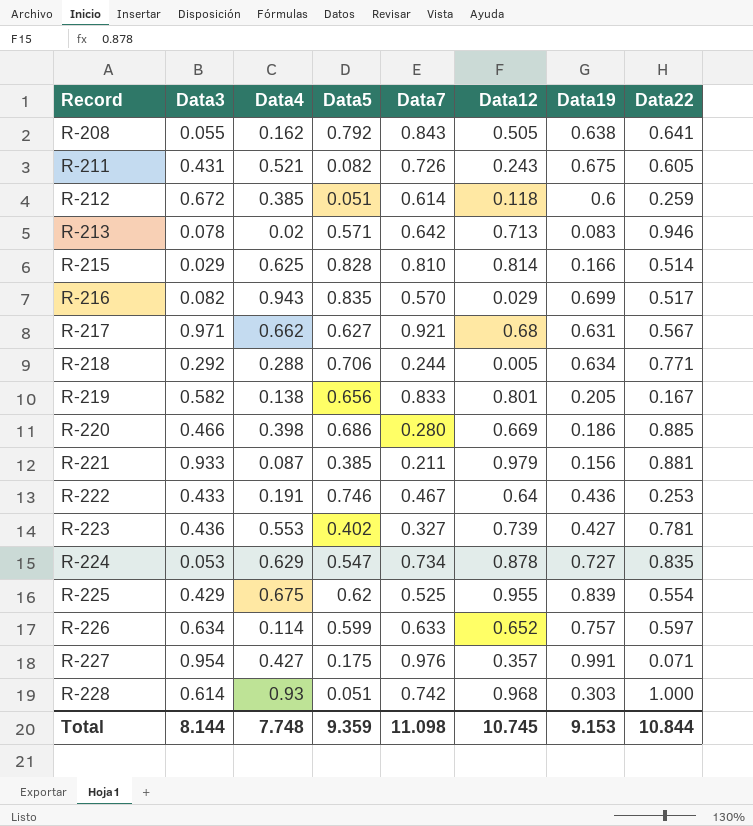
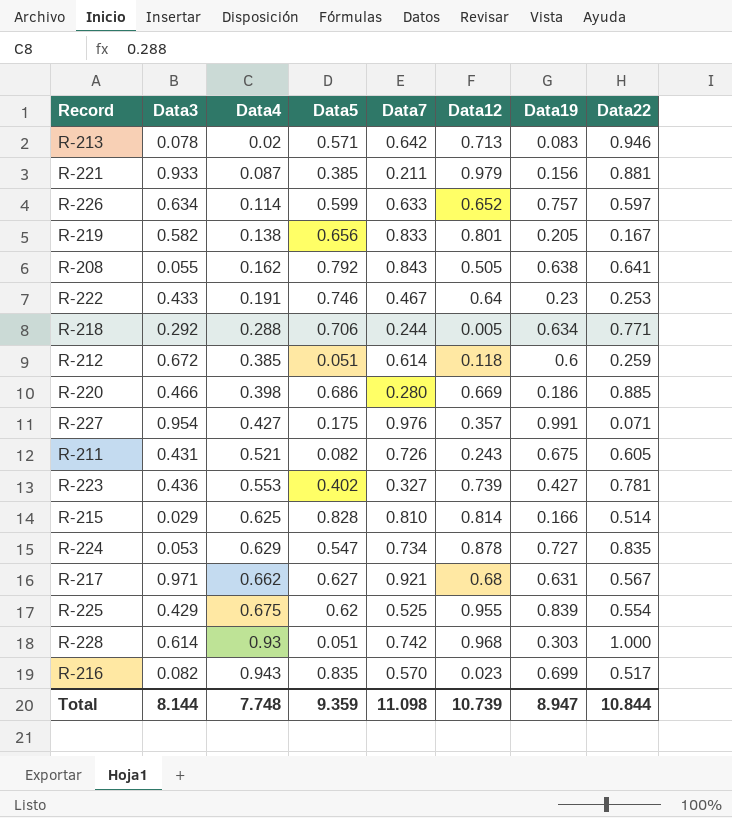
row order: Record ascending -> Data4 ascending
R-222 | Data19: 0.436 -> 0.23
R-216 | Data12: 0.029 -> 0.023
Total | Data12: 10.745 -> 10.739
Total | Data19: 9.153 -> 8.947

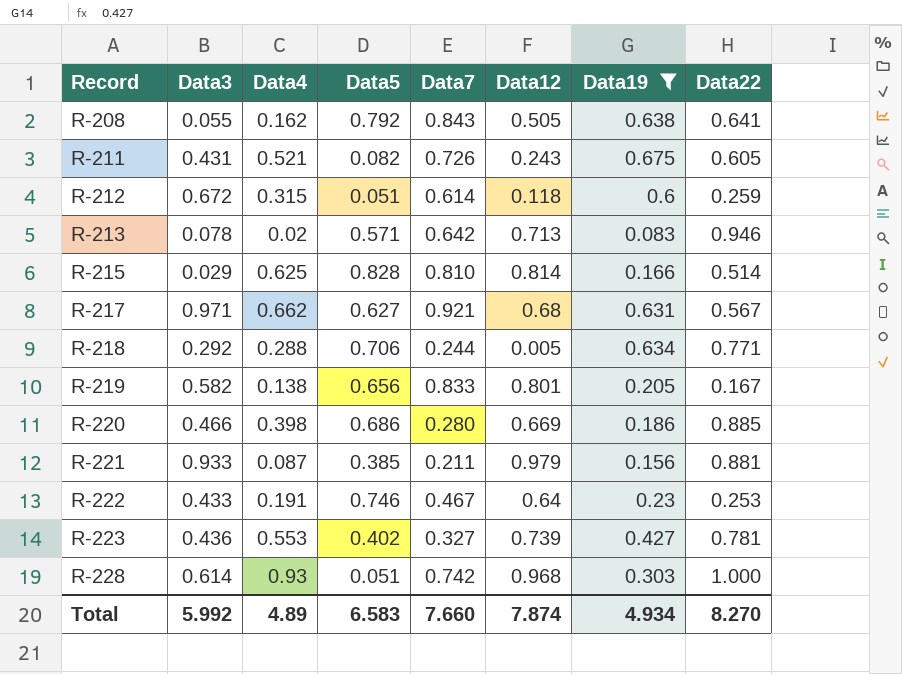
filter: none -> Data19 <= 0.675
row order: Data4 ascending -> Record ascending
R-212 | Data4: 0.385 -> 0.315
Total | Data3: 8.144 -> 5.992
Total | Data4: 7.748 -> 4.89
Total | Data5: 9.359 -> 6.583
Total | Data7: 11.098 -> 7.660
Total | Data12: 10.739 -> 7.874
Total | Data19: 8.947 -> 4.934
Total | Data22: 10.844 -> 8.270

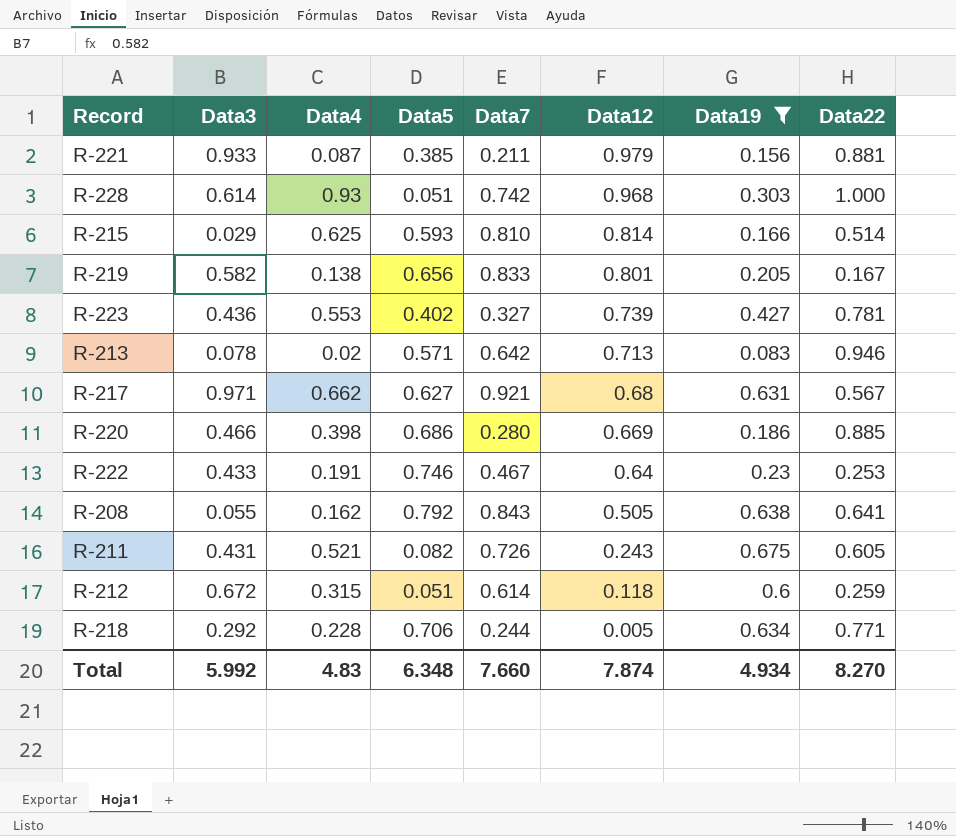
row order: Record ascending -> Data12 descending
R-215 | Data5: 0.828 -> 0.593
R-218 | Data4: 0.288 -> 0.228
Total | Data4: 4.89 -> 4.83
Total | Data5: 6.583 -> 6.348

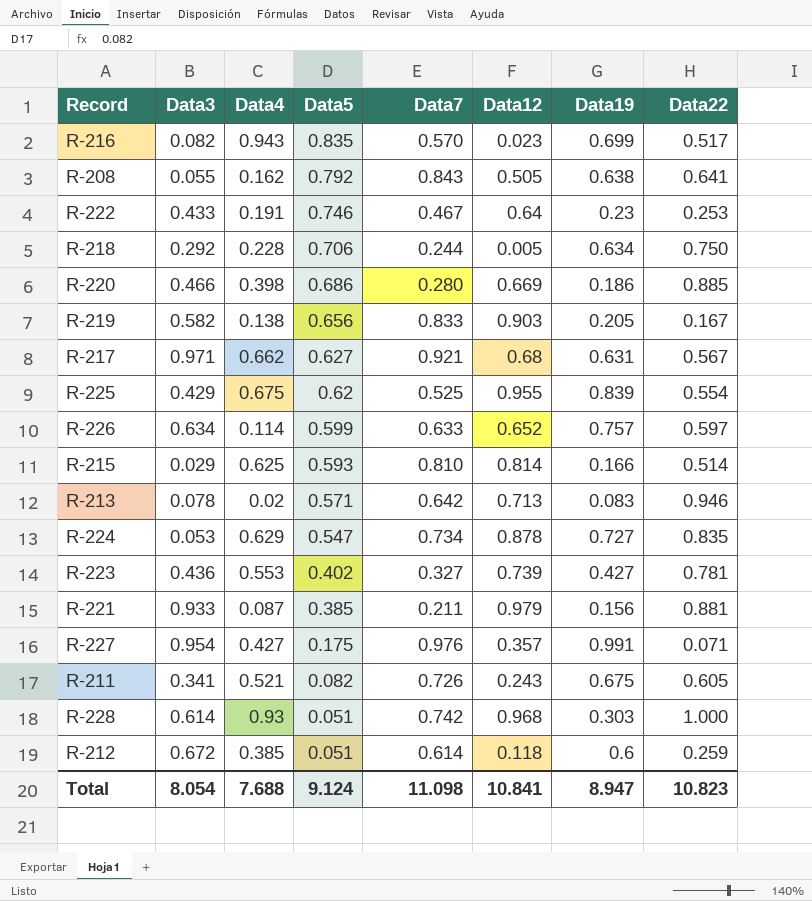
filter: Data19 <= 0.675 -> none
row order: Data12 descending -> Data5 descending
R-218 | Data22: 0.771 -> 0.750
R-219 | Data12: 0.801 -> 0.903
R-211 | Data3: 0.431 -> 0.341
R-212 | Data4: 0.315 -> 0.385
Total | Data3: 5.992 -> 8.054
Total | Data4: 4.83 -> 7.688
Total | Data5: 6.348 -> 9.124
Total | Data7: 7.660 -> 11.098
Total | Data12: 7.874 -> 10.841
Total | Data19: 4.934 -> 8.947
Total | Data22: 8.270 -> 10.823

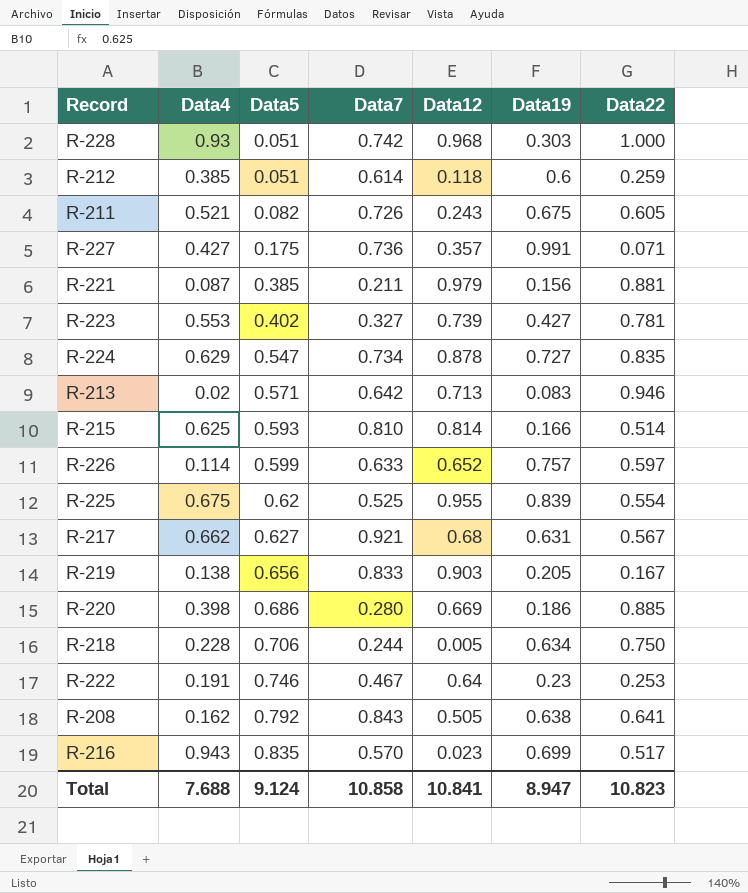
row order: Data5 descending -> Data5 ascending
column Data3 | position: 2 -> none
R-227 | Data7: 0.976 -> 0.736
Total | Data7: 11.098 -> 10.858

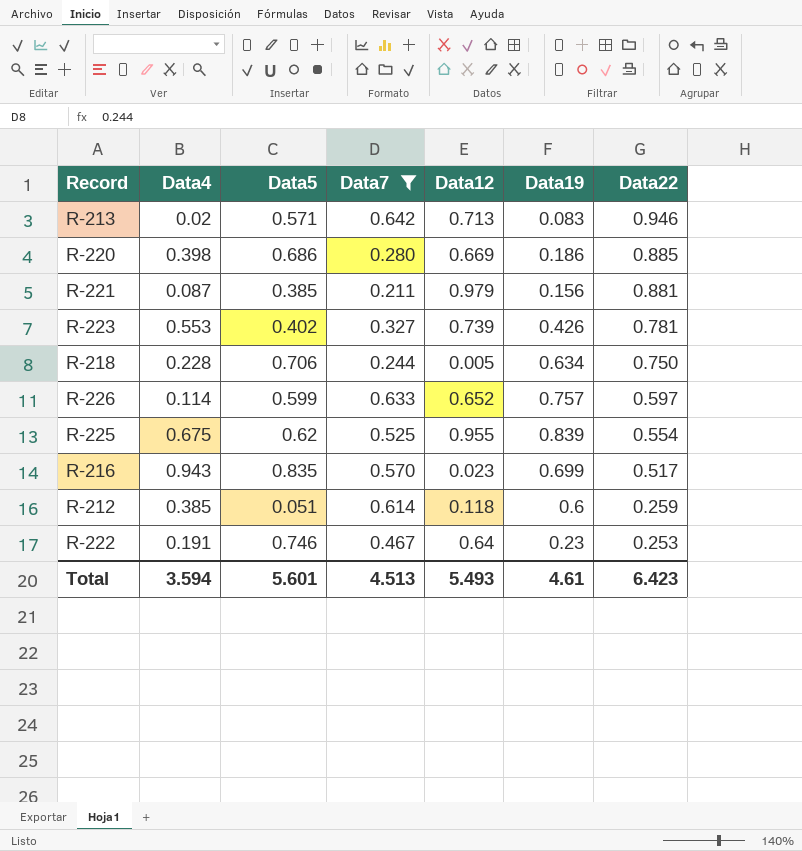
filter: none -> Data7 <= 0.642
row order: Data5 ascending -> Data22 descending
R-223 | Data19: 0.427 -> 0.426
Total | Data4: 7.688 -> 3.594
Total | Data5: 9.124 -> 5.601
Total | Data7: 10.858 -> 4.513
Total | Data12: 10.841 -> 5.493
Total | Data19: 8.947 -> 4.61
Total | Data22: 10.823 -> 6.423

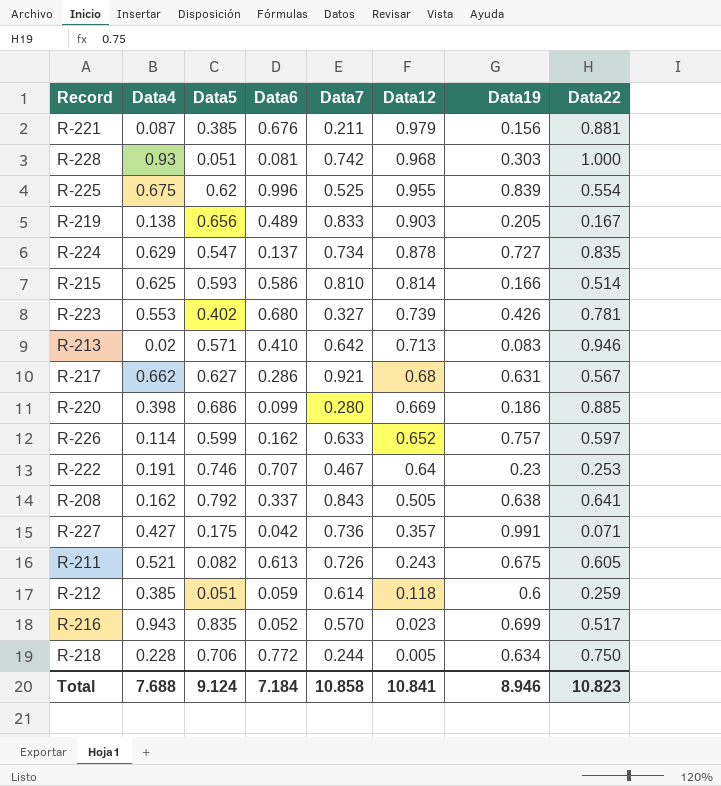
filter: Data7 <= 0.642 -> none
row order: Data22 descending -> Data12 descending
column Data6 | position: none -> 4
Total | Data4: 3.594 -> 7.688
Total | Data5: 5.601 -> 9.124
Total | Data7: 4.513 -> 10.858
Total | Data12: 5.493 -> 10.841
Total | Data19: 4.61 -> 8.946
Total | Data22: 6.423 -> 10.823

